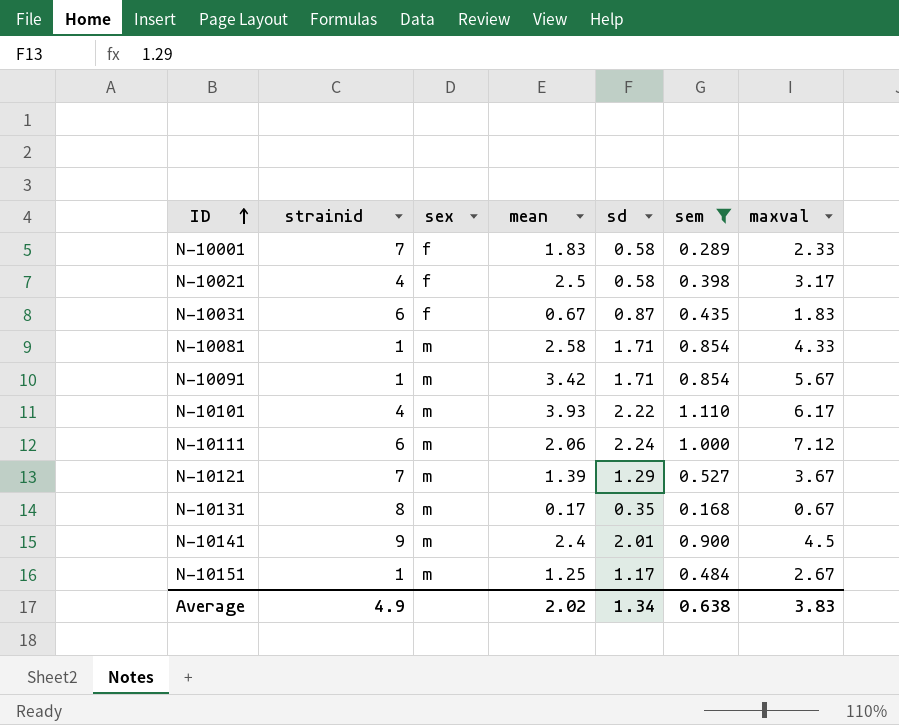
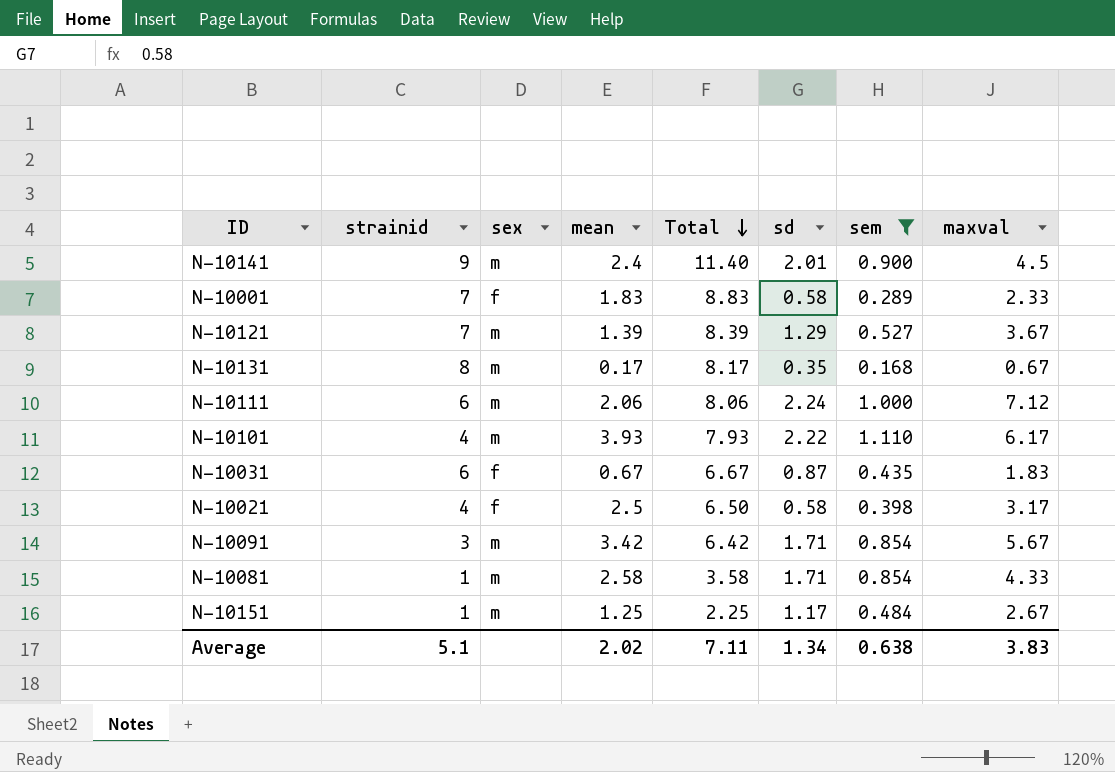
row order: ID ascending -> Total descending
column Total | formula: none -> [strainid] + [mean]
N-10091 | strainid: 1 -> 3
Average | strainid: 4.9 -> 5.1

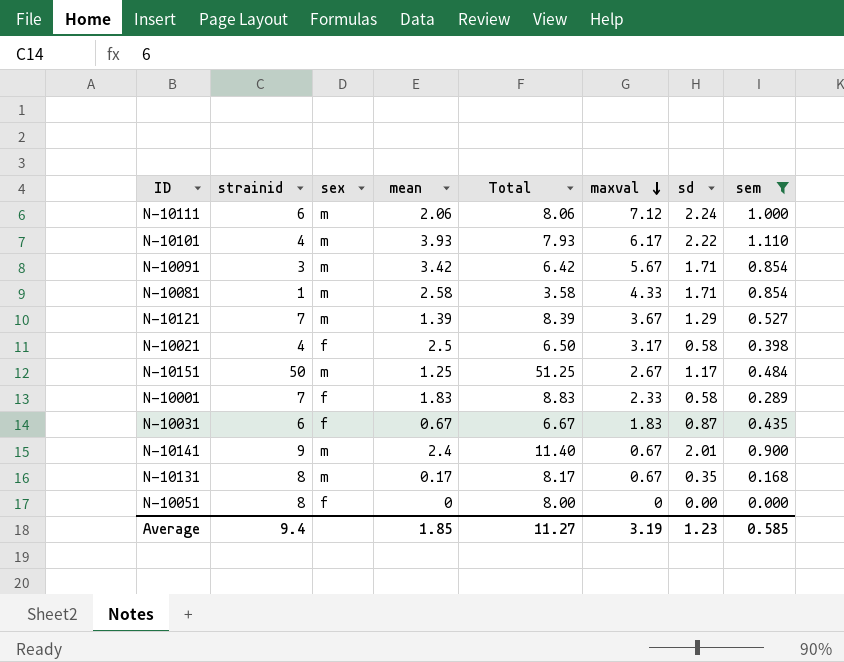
row order: Total descending -> maxval descending
column maxval | position: 8 -> 6
N-10151 | strainid: 1 -> 50
N-10151 | Total: 2.25 -> 51.25
N-10141 | maxval: 4.5 -> 0.67
row N-10051: none -> 8 | f | 0 | 8.00 | 0 | 0.00 | 0.000
Average | strainid: 5.1 -> 9.4
Average | mean: 2.02 -> 1.85
Average | Total: 7.11 -> 11.27
Average | maxval: 3.83 -> 3.19
Average | sd: 1.34 -> 1.23
Average | sem: 0.638 -> 0.585

